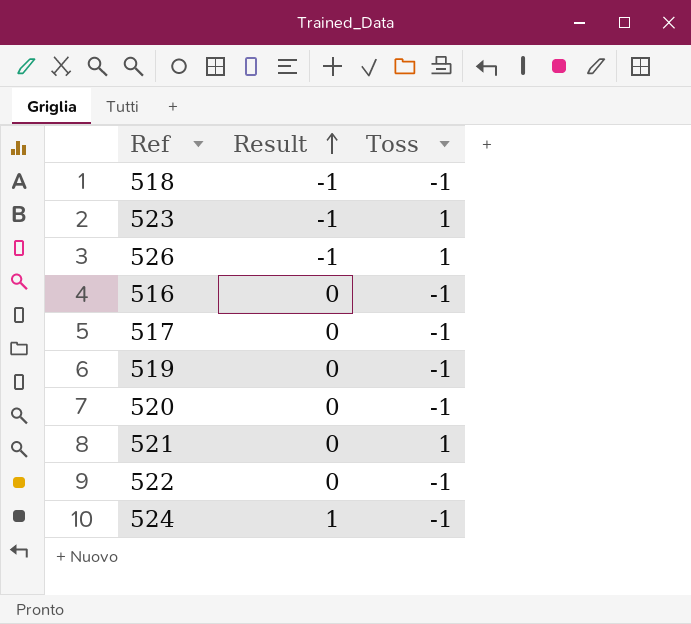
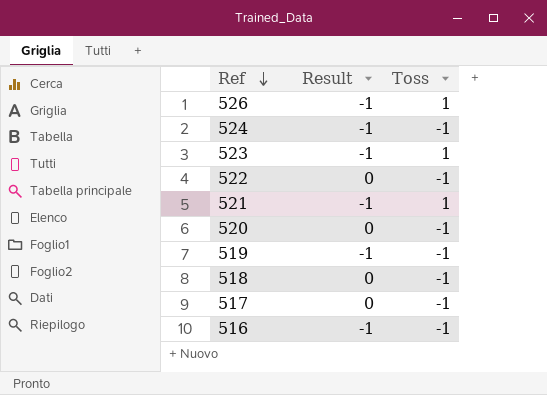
row order: Result ascending -> Ref descending
524 | Result: 1 -> -1
521 | Result: 0 -> -1
519 | Result: 0 -> -1
518 | Result: -1 -> 0
516 | Result: 0 -> -1

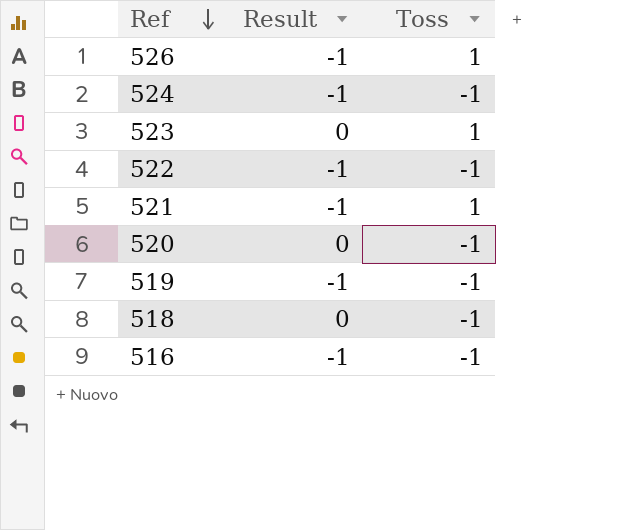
row 517: 0 | -1 -> none
523 | Result: -1 -> 0
522 | Result: 0 -> -1

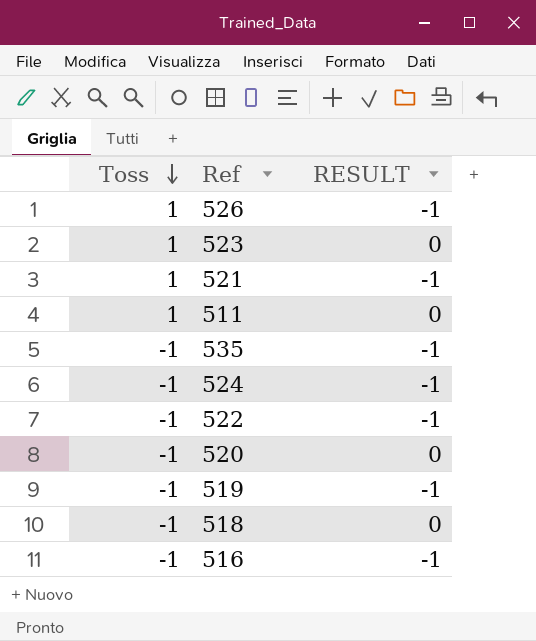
row order: Ref descending -> Toss descending
column Toss | position: 3 -> 1
column name: Result -> RESULT
row 511: none -> 1 | 0
row 535: none -> -1 | -1

